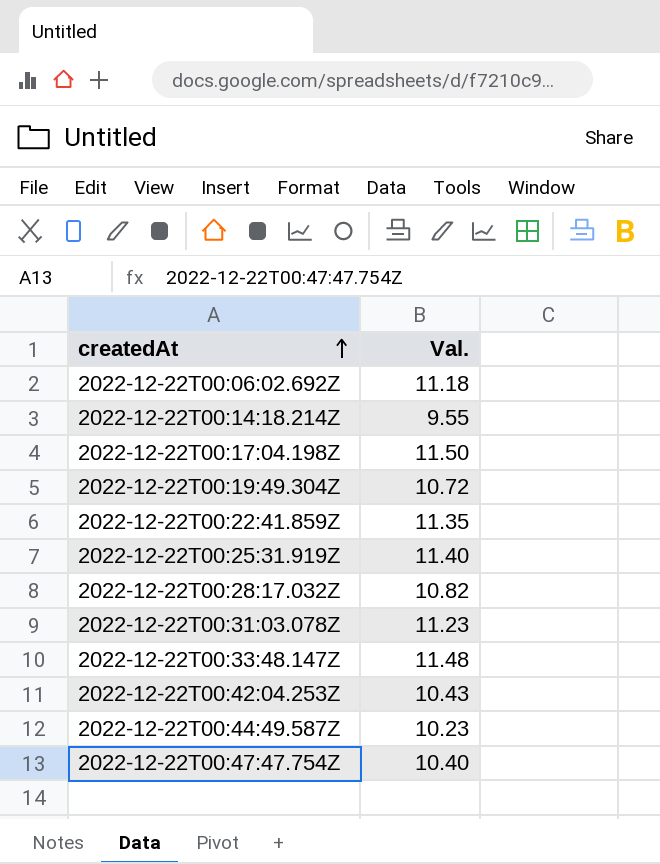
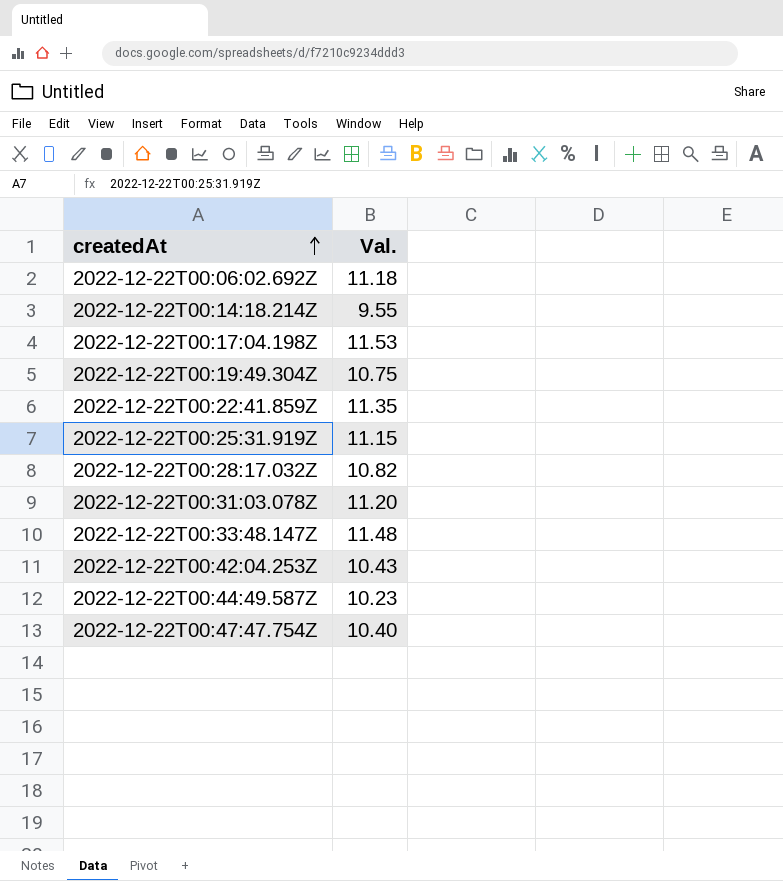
2022-12-22T00:17:04.198Z | Val.: 11.50 -> 11.53
2022-12-22T00:19:49.304Z | Val.: 10.72 -> 10.75
2022-12-22T00:25:31.919Z | Val.: 11.40 -> 11.15
2022-12-22T00:31:03.078Z | Val.: 11.23 -> 11.20

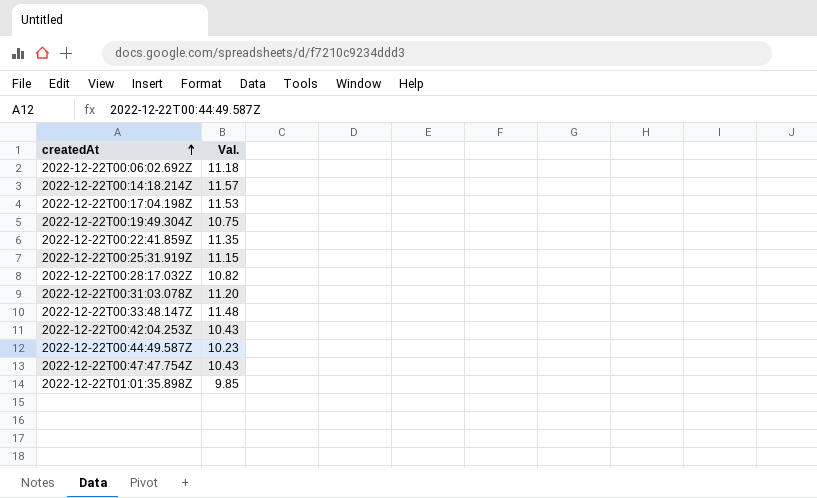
2022-12-22T00:14:18.214Z | Val.: 9.55 -> 11.57
2022-12-22T00:47:47.754Z | Val.: 10.40 -> 10.43
row 2022-12-22T01:01:35.898Z: none -> 9.85

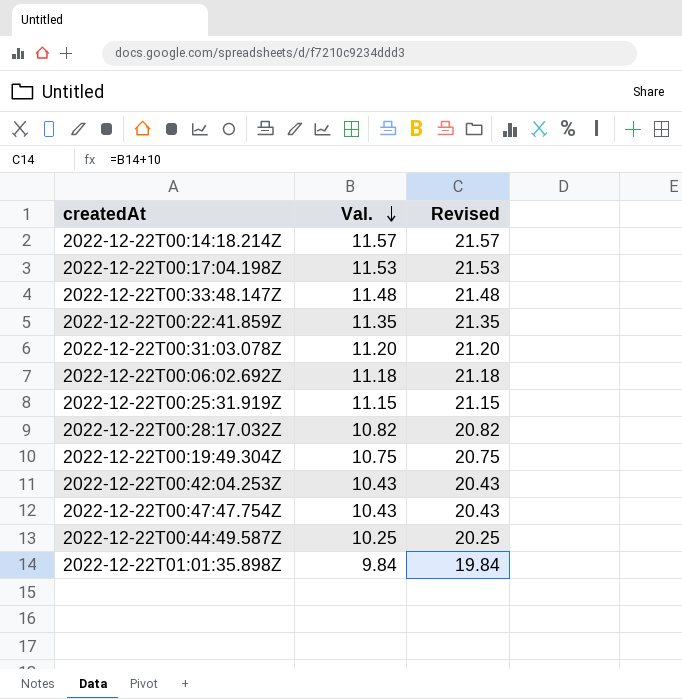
row order: createdAt ascending -> Val. descending
column Revised | formula: none -> [Val.] + 10
2022-12-22T00:44:49.587Z | Val.: 10.23 -> 10.25
2022-12-22T01:01:35.898Z | Val.: 9.85 -> 9.84

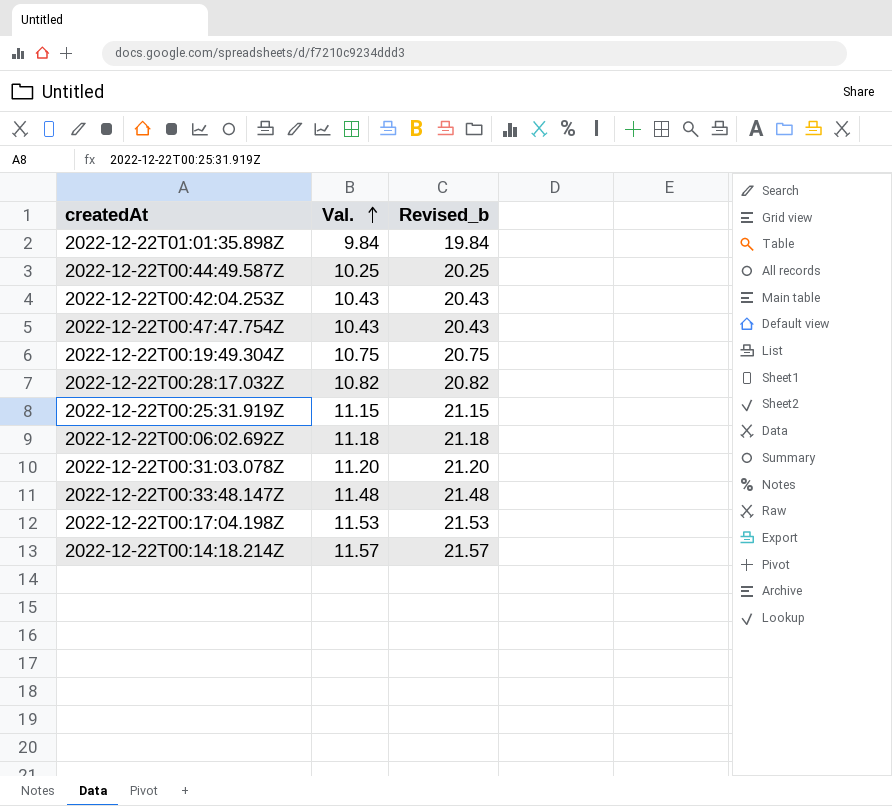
row order: Val. descending -> Val. ascending
column name: Revised -> Revised_b
row 2022-12-22T00:22:41.859Z: 11.35 | 21.35 -> none

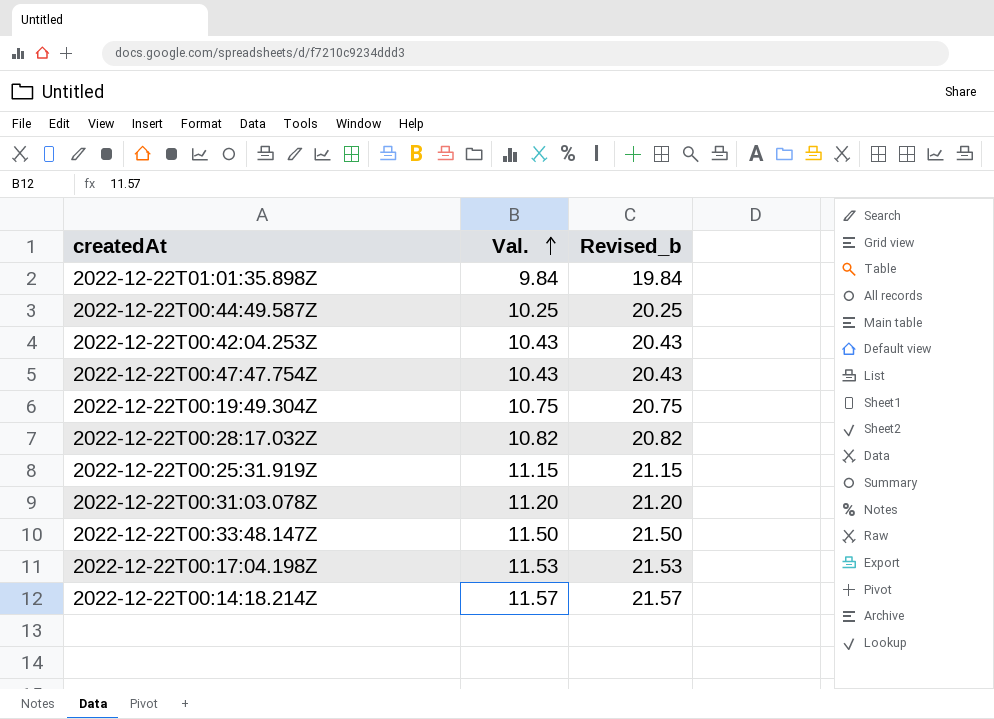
row 2022-12-22T00:06:02.692Z: 11.18 | 21.18 -> none
2022-12-22T00:33:48.147Z | Val.: 11.48 -> 11.50
2022-12-22T00:33:48.147Z | Revised_b: 21.48 -> 21.50

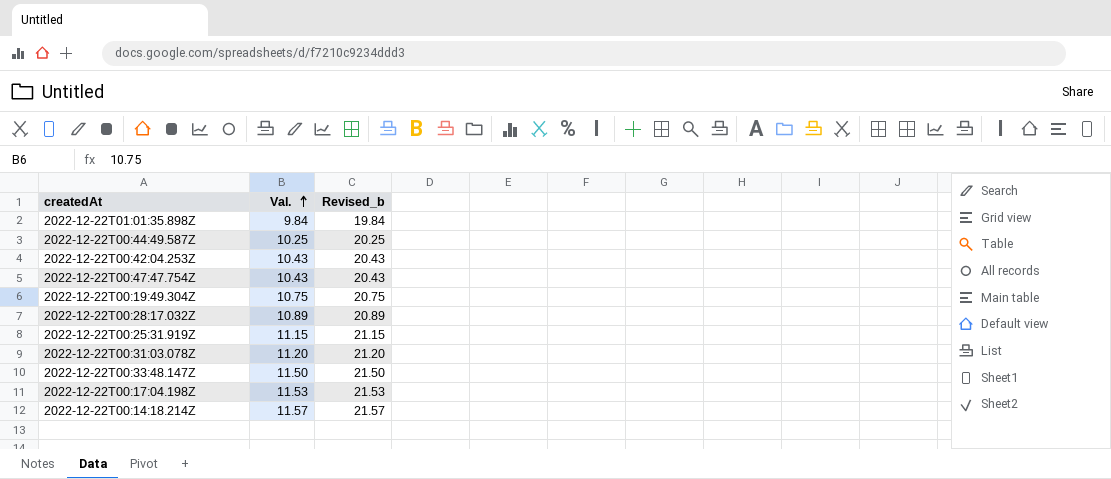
2022-12-22T00:28:17.032Z | Val.: 10.82 -> 10.89
2022-12-22T00:28:17.032Z | Revised_b: 20.82 -> 20.89

